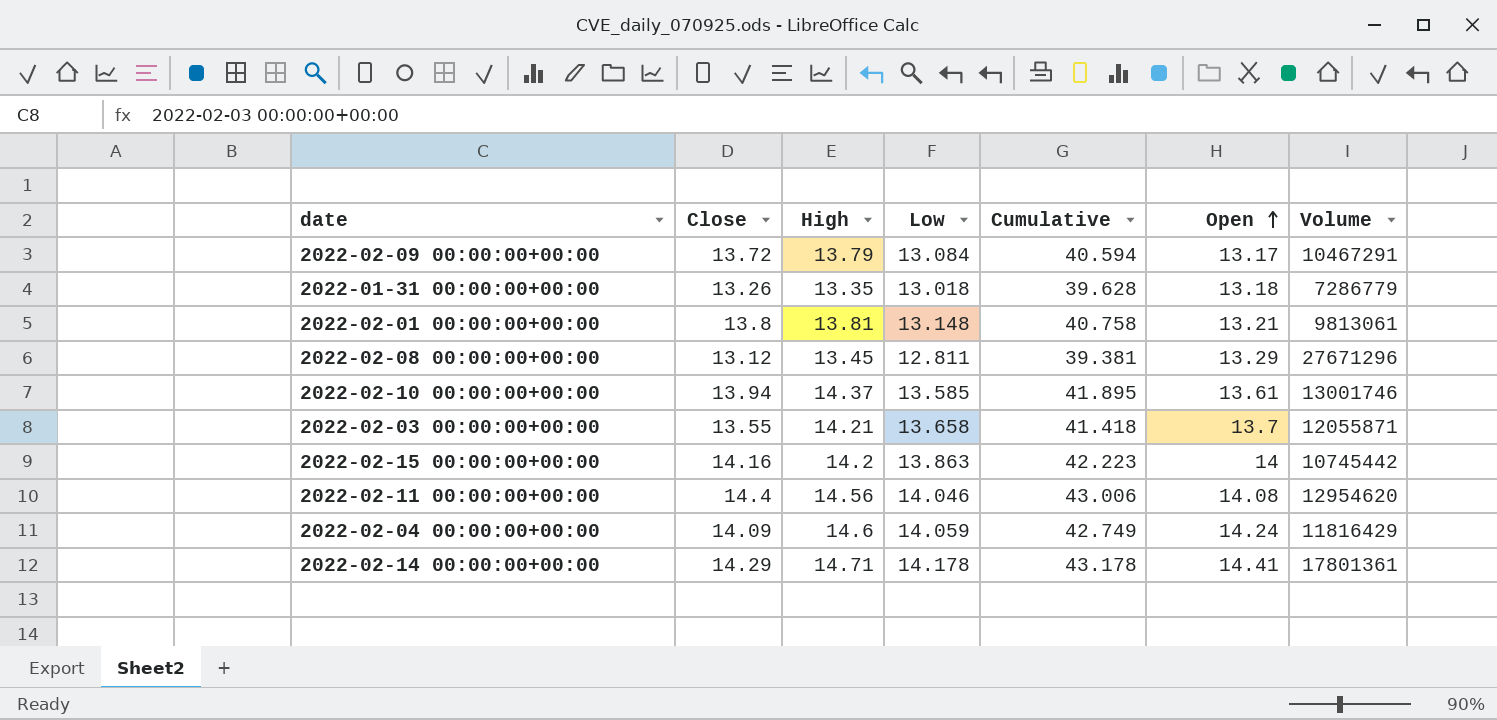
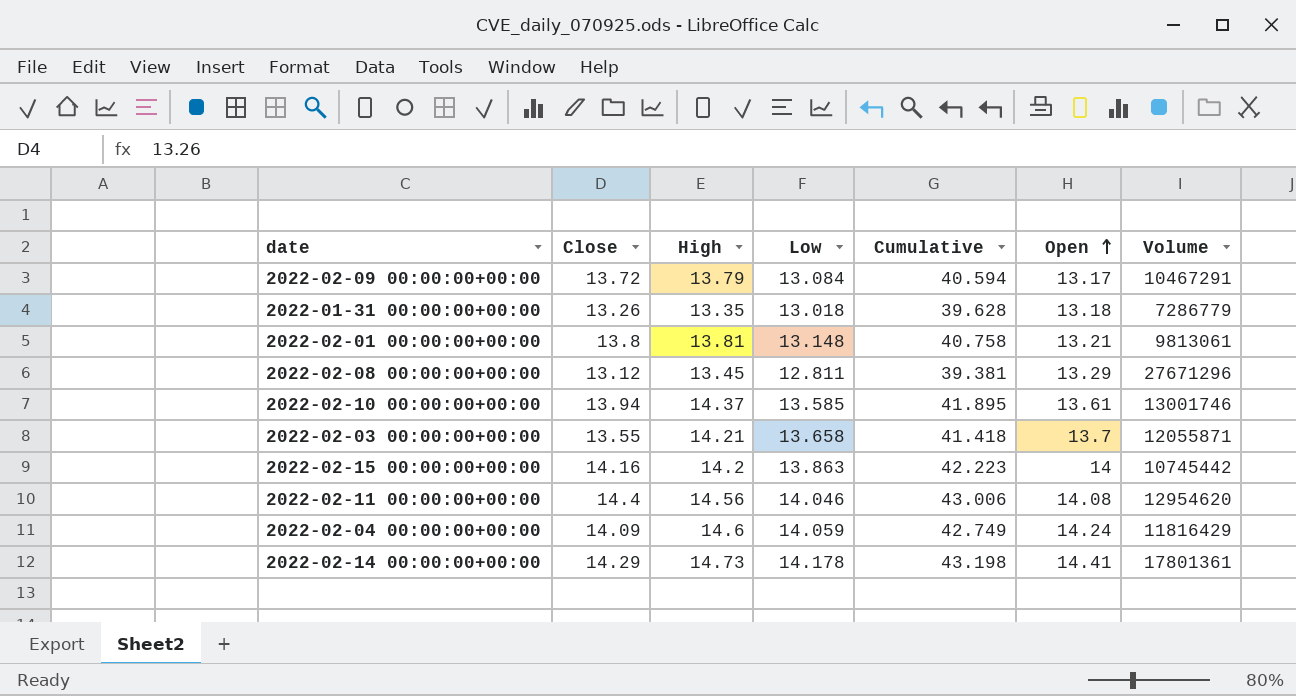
2022-02-14 00:00:00+00:00 | High: 14.71 -> 14.73
2022-02-14 00:00:00+00:00 | Cumulative: 43.178 -> 43.198

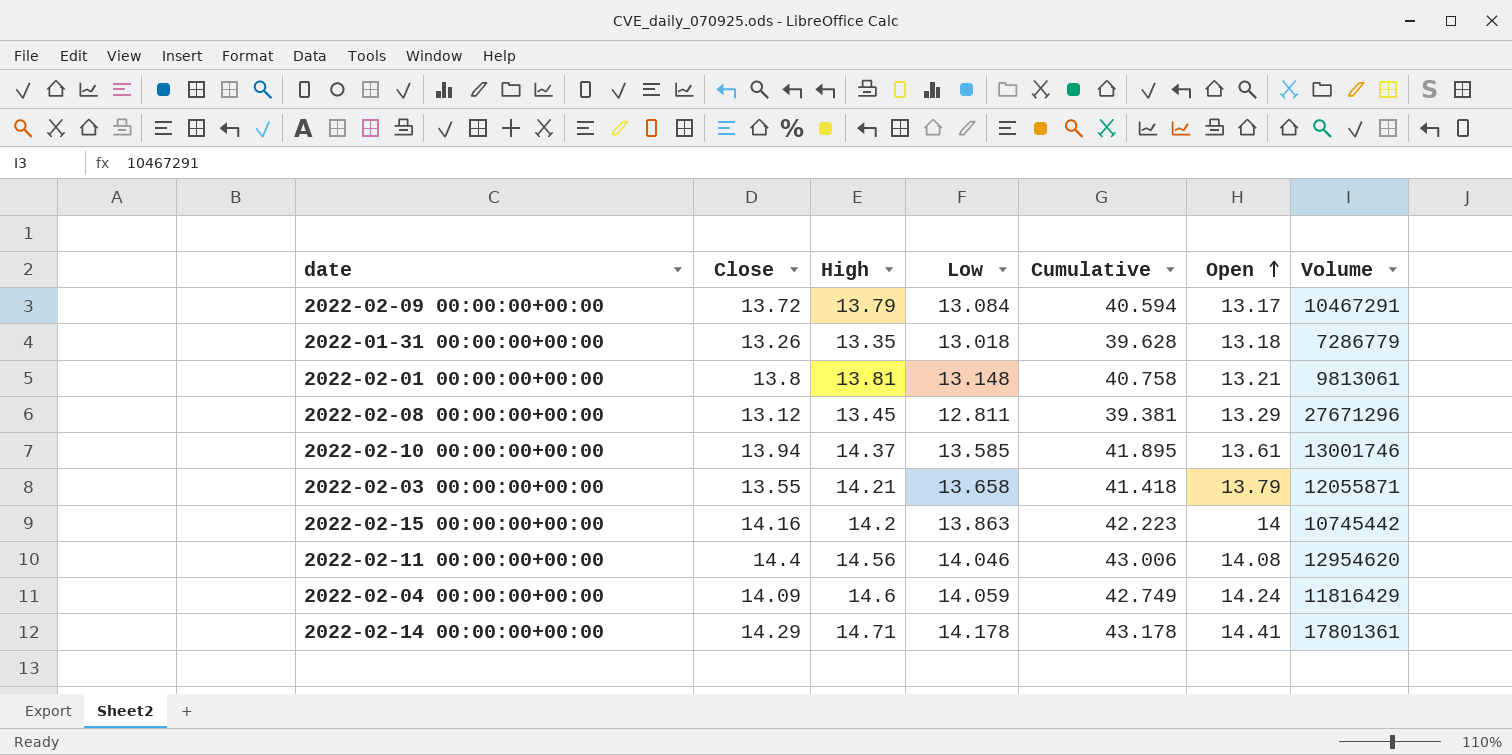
2022-02-03 00:00:00+00:00 | Open: 13.7 -> 13.79
2022-02-14 00:00:00+00:00 | High: 14.73 -> 14.71
2022-02-14 00:00:00+00:00 | Cumulative: 43.198 -> 43.178

